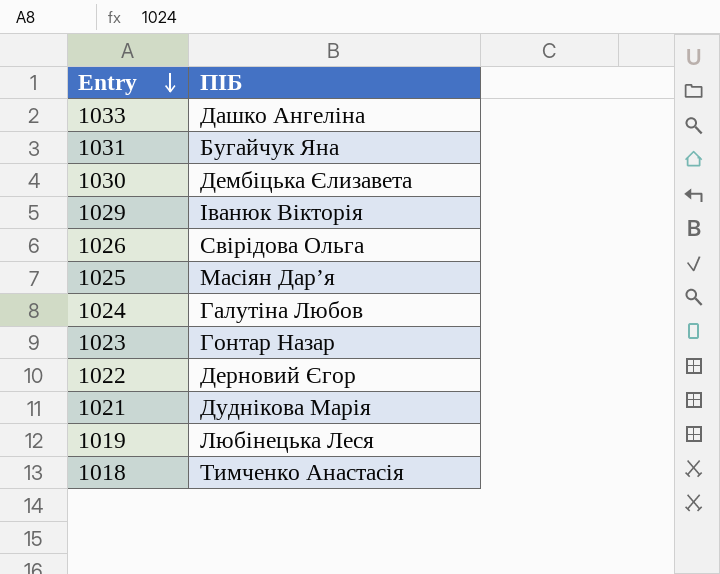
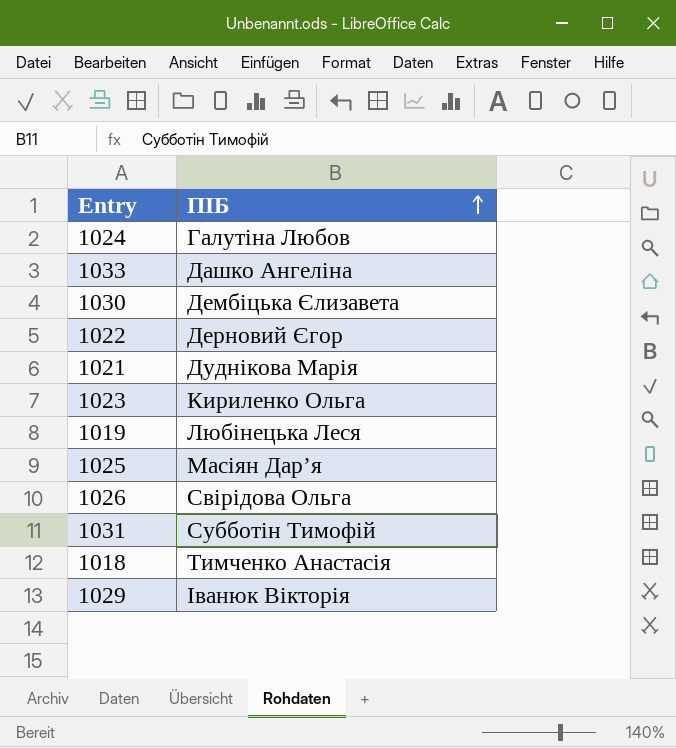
row order: Entry descending -> ПІБ ascending
1023 | ПІБ: Гонтар Назар -> Кириленко Ольга
1031 | ПІБ: Бугайчук Яна -> Субботін Тимофій

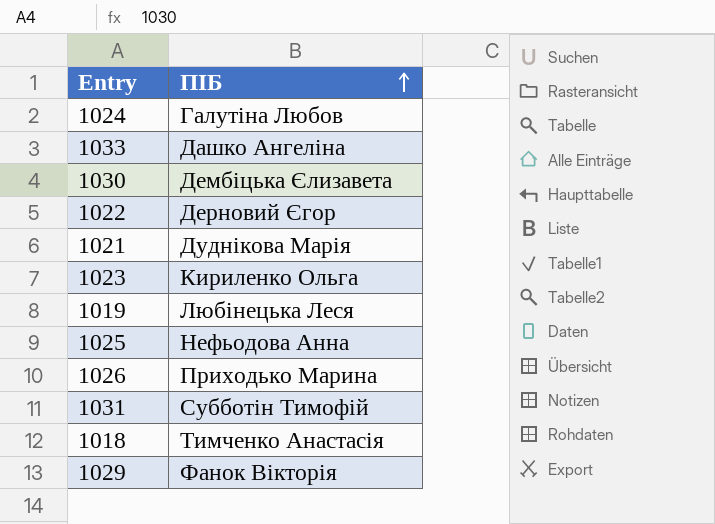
1025 | ПІБ: Масіян Дарʼя -> Нефьодова Анна
1026 | ПІБ: Свірідова Ольга -> Приходько Марина
1029 | ПІБ: Іванюк Вікторія -> Фанок Вікторія

